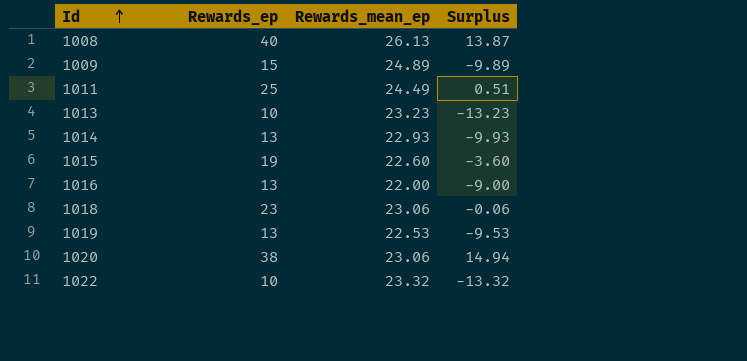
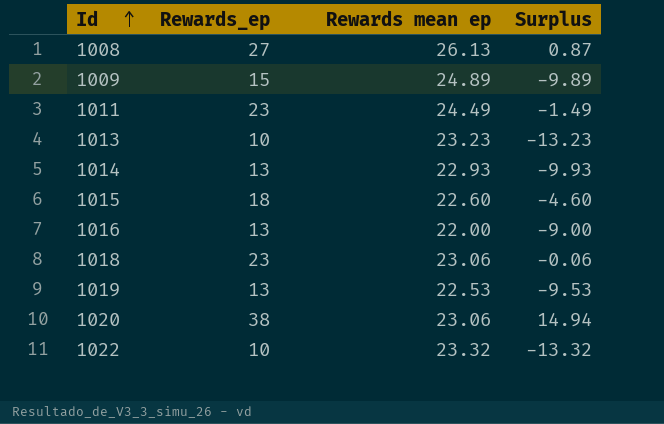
column name: Rewards_mean_ep -> Rewards mean ep
1008 | Rewards_ep: 40 -> 27
1008 | Surplus: 13.87 -> 0.87
1011 | Rewards_ep: 25 -> 23
1011 | Surplus: 0.51 -> -1.49
1015 | Rewards_ep: 19 -> 18
1015 | Surplus: -3.60 -> -4.60

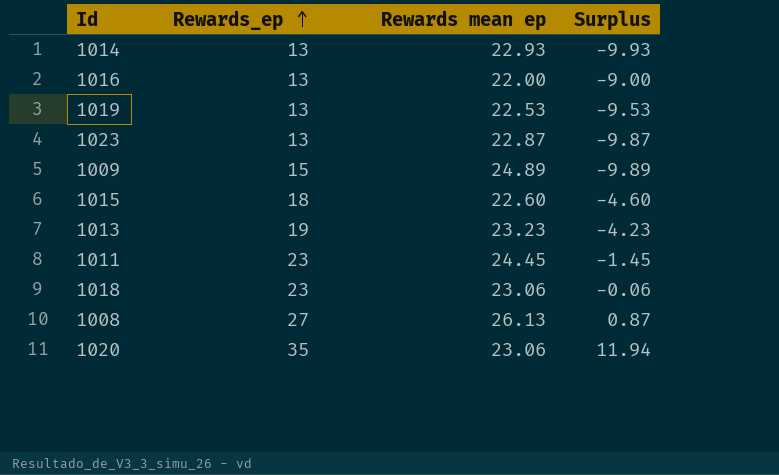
row order: Id ascending -> Rewards_ep ascending
row 1022: 10 | 23.32 | -13.32 -> none
row 1023: none -> 13 | 22.87 | -9.87
1013 | Rewards_ep: 10 -> 19
1013 | Surplus: -13.23 -> -4.23
1011 | Rewards mean ep: 24.49 -> 24.45
1011 | Surplus: -1.49 -> -1.45
1020 | Rewards_ep: 38 -> 35
1020 | Surplus: 14.94 -> 11.94

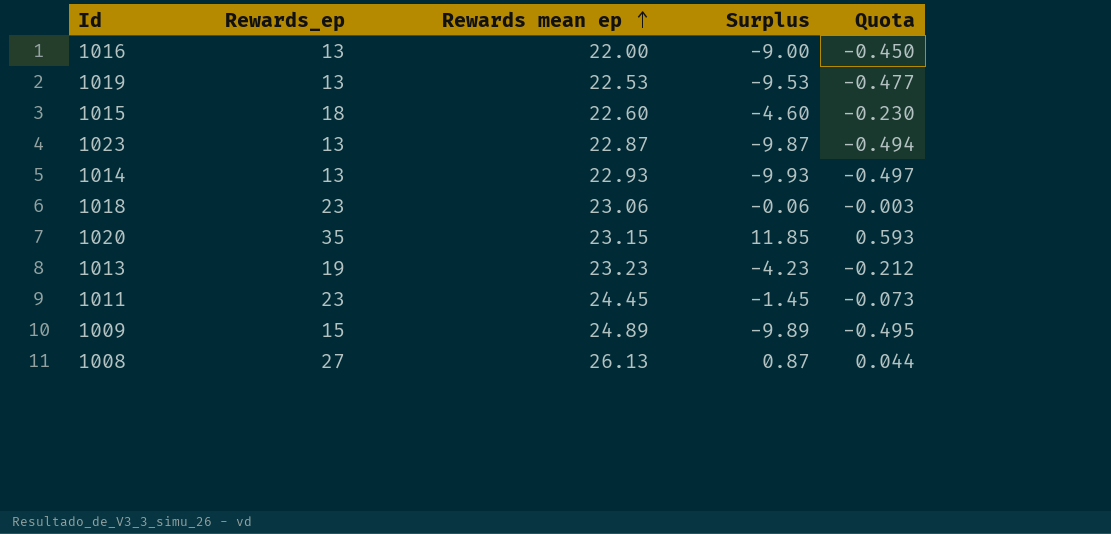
row order: Rewards_ep ascending -> Rewards mean ep ascending
column Quota | formula: none -> [Surplus] * 0.05
1020 | Rewards mean ep: 23.06 -> 23.15
1020 | Surplus: 11.94 -> 11.85

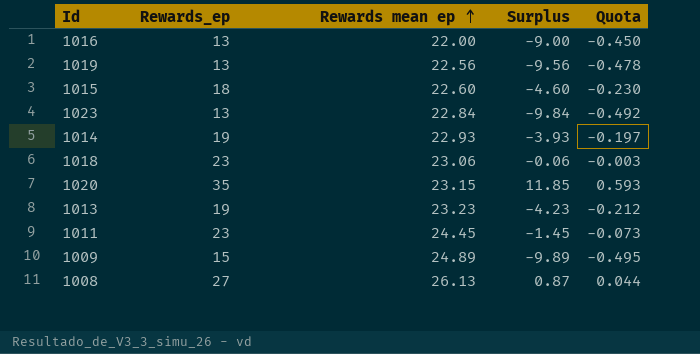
1019 | Rewards mean ep: 22.53 -> 22.56
1019 | Surplus: -9.53 -> -9.56
1019 | Quota: -0.477 -> -0.478
1023 | Rewards mean ep: 22.87 -> 22.84
1023 | Surplus: -9.87 -> -9.84
1023 | Quota: -0.494 -> -0.492
1014 | Rewards_ep: 13 -> 19
1014 | Surplus: -9.93 -> -3.93
1014 | Quota: -0.497 -> -0.197

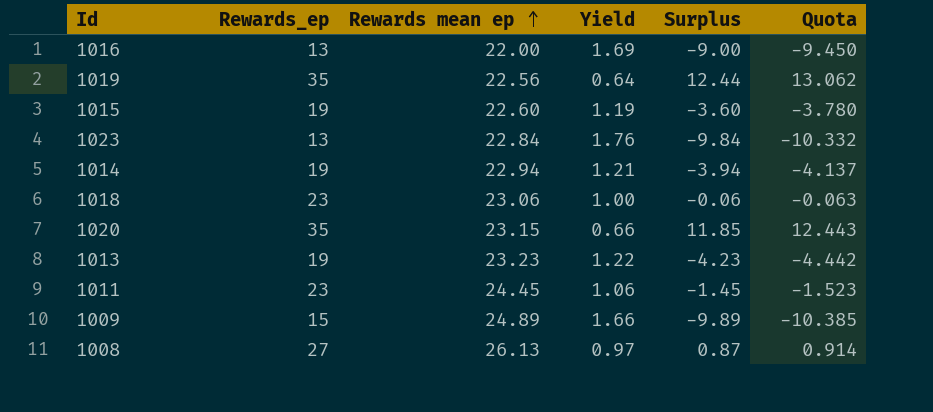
column Yield | formula: none -> [Rewards mean ep] / [Rewards_ep]
column Quota | formula: [Surplus] * 0.05 -> [Surplus] * 1.05
1019 | Rewards_ep: 13 -> 35
1019 | Surplus: -9.56 -> 12.44
1015 | Rewards_ep: 18 -> 19
1015 | Surplus: -4.60 -> -3.60
1014 | Rewards mean ep: 22.93 -> 22.94
1014 | Surplus: -3.93 -> -3.94

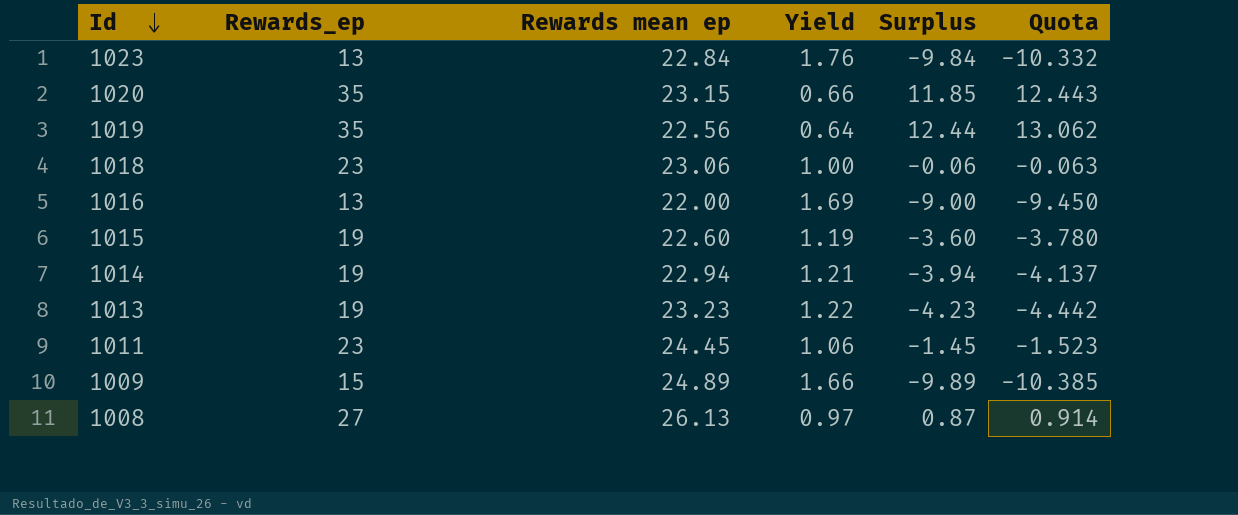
row order: Rewards mean ep ascending -> Id descending

